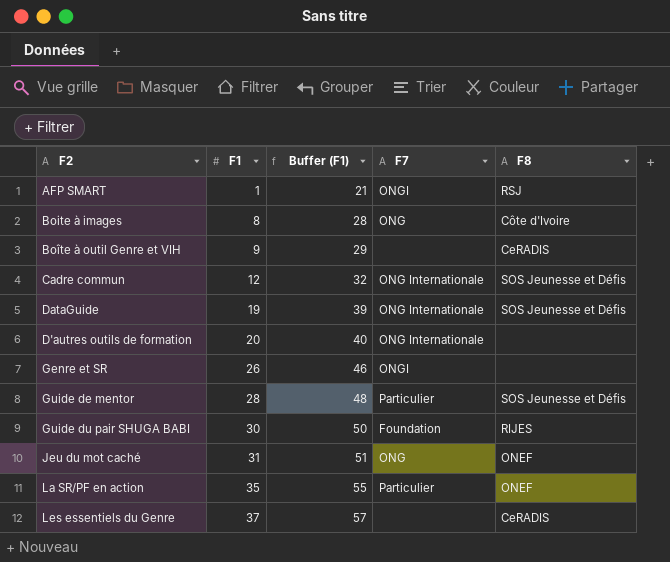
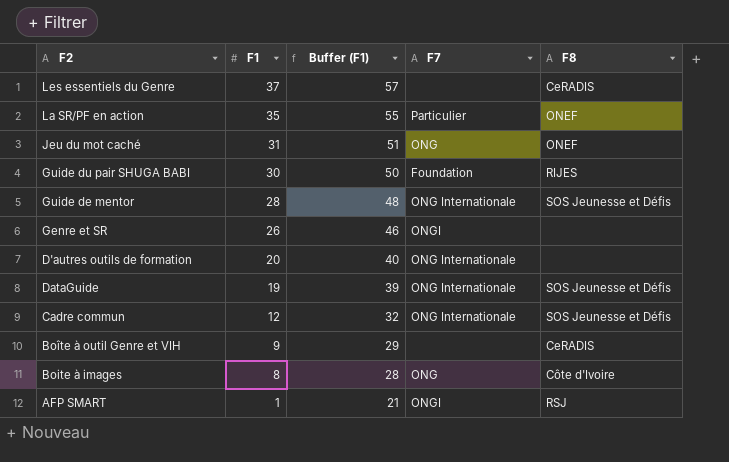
row order: F1 ascending -> F1 descending
Guide de mentor | F7: Particulier -> ONG Internationale

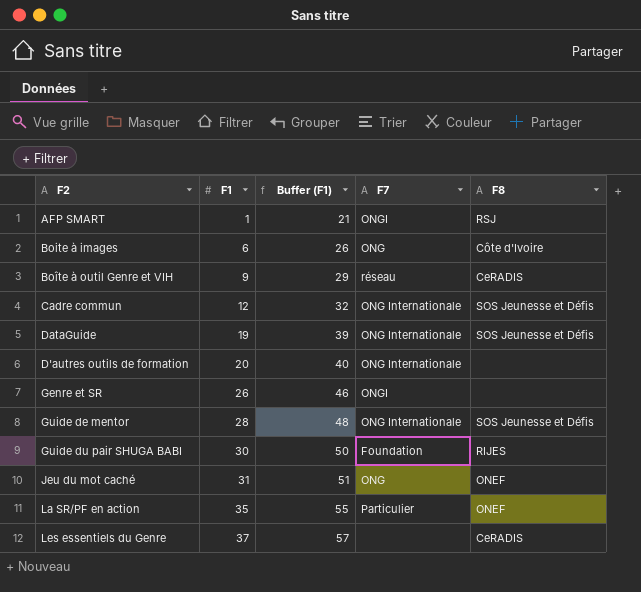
row order: F1 descending -> F1 ascending
Boite à images | F1: 8 -> 6
Boite à images | Buffer (F1): 28 -> 26
Boîte à outil Genre et VIH | F7: none -> réseau

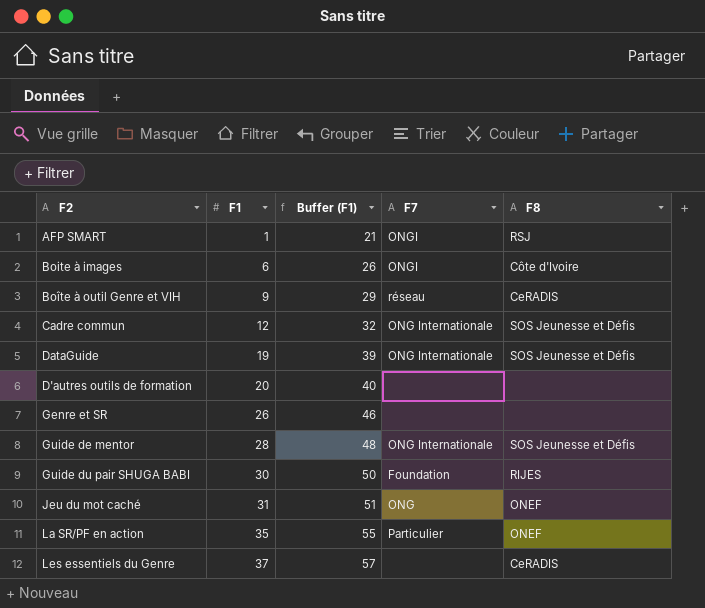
Boite à images | F7: ONG -> ONGI
D'autres outils de formation | F7: ONG Internationale -> none
Genre et SR | F7: ONGI -> none

